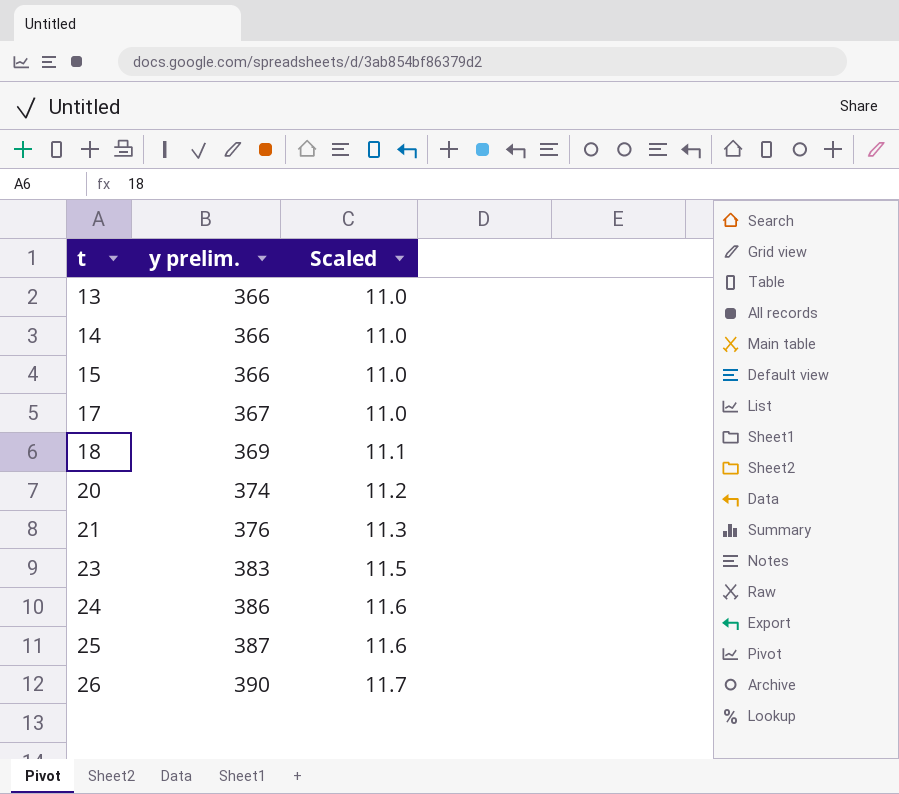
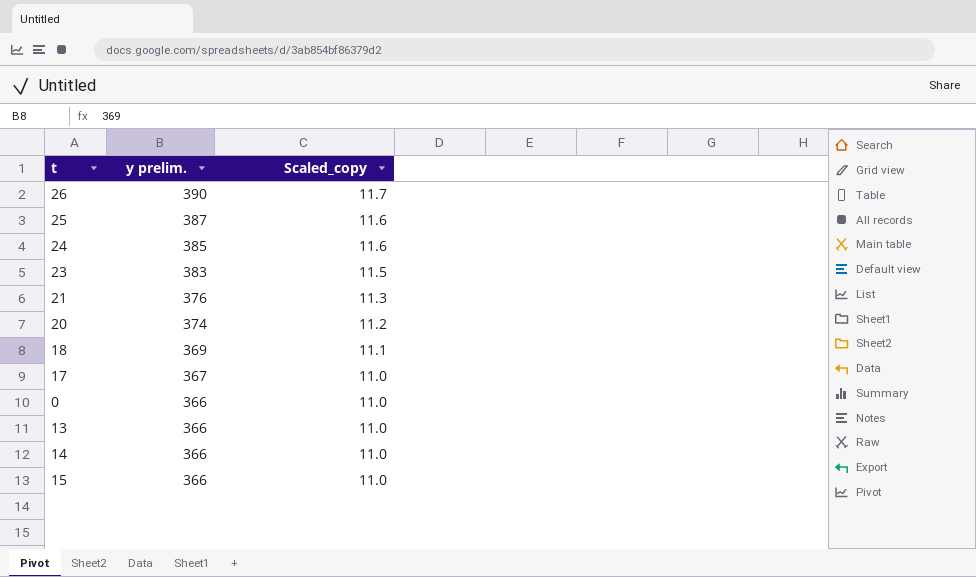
row order: t ascending -> y prelim. descending
column name: Scaled -> Scaled_copy
24 | y prelim.: 386 -> 385
row 0: none -> 366 | 11.0

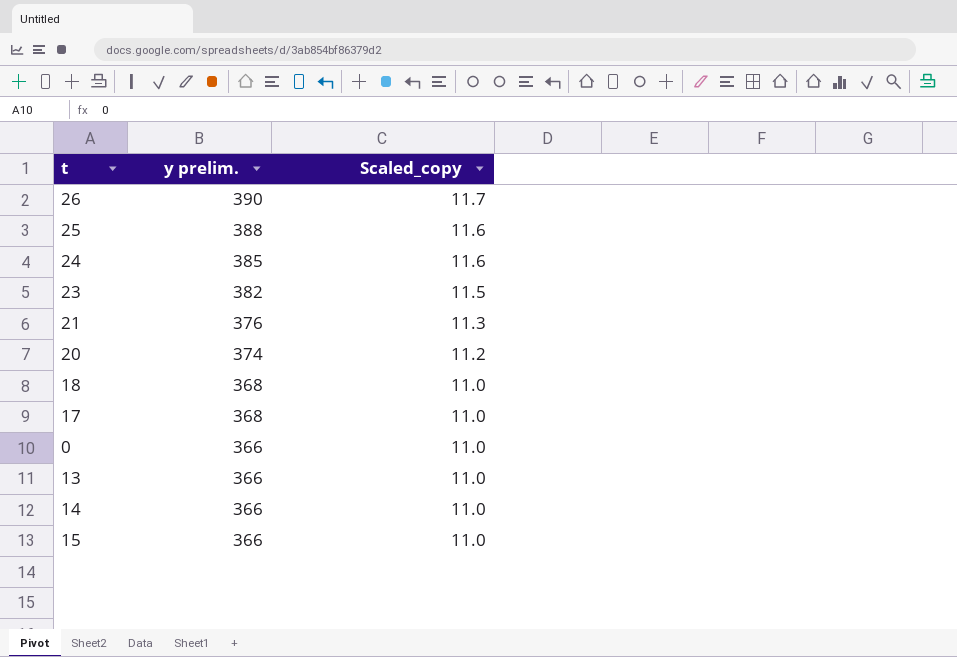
25 | y prelim.: 387 -> 388
23 | y prelim.: 383 -> 382
18 | y prelim.: 369 -> 368
18 | Scaled_copy: 11.1 -> 11.0
17 | y prelim.: 367 -> 368

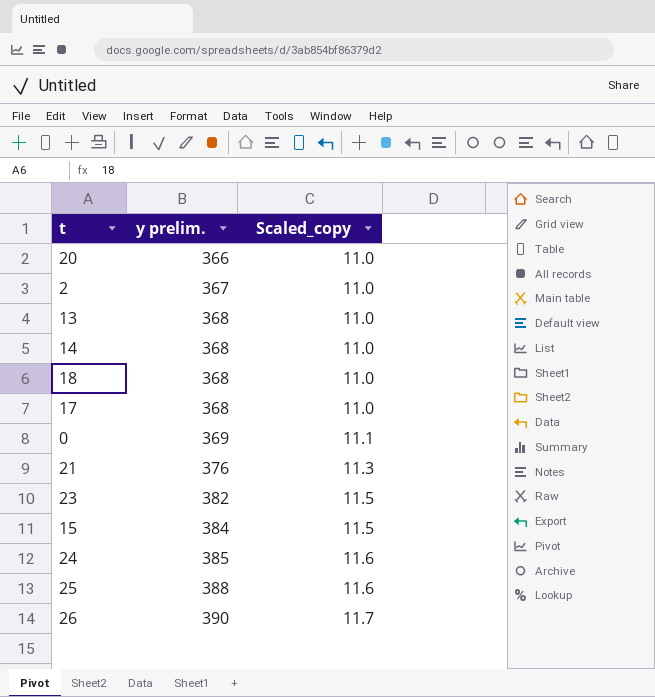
row order: y prelim. descending -> y prelim. ascending
20 | y prelim.: 374 -> 366
20 | Scaled_copy: 11.2 -> 11.0
row 2: none -> 367 | 11.0
13 | y prelim.: 366 -> 368
14 | y prelim.: 366 -> 368
0 | y prelim.: 366 -> 369
0 | Scaled_copy: 11.0 -> 11.1
15 | y prelim.: 366 -> 384
15 | Scaled_copy: 11.0 -> 11.5

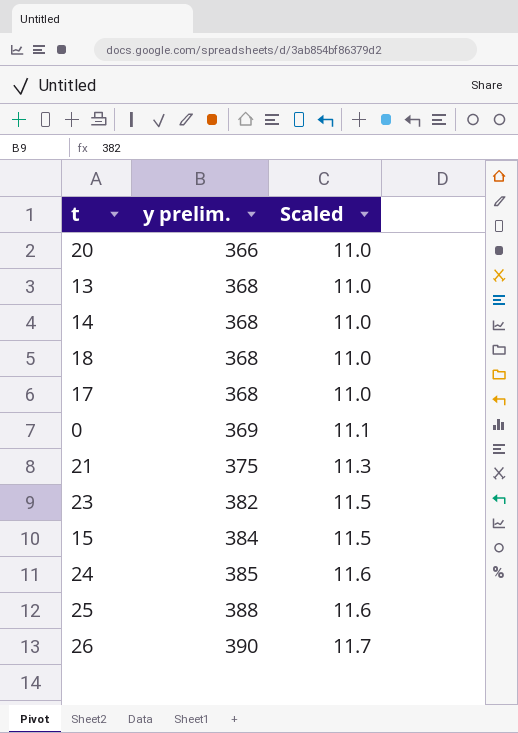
column name: Scaled_copy -> Scaled
row 2: 367 | 11.0 -> none
21 | y prelim.: 376 -> 375

